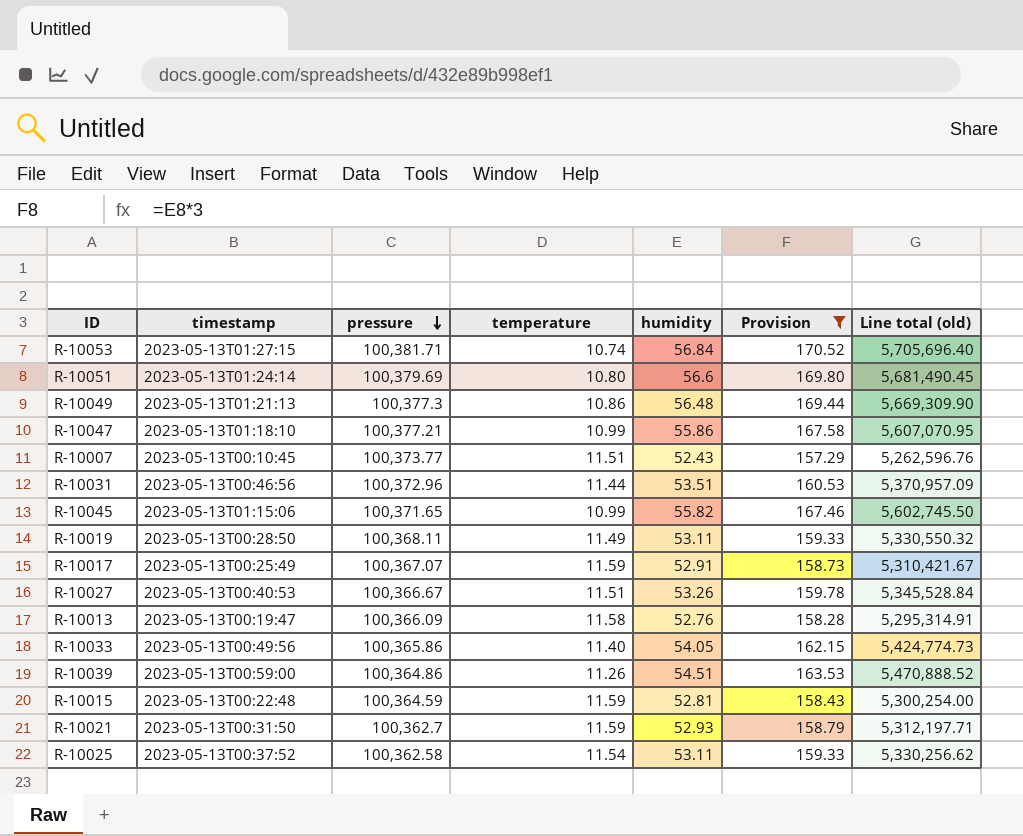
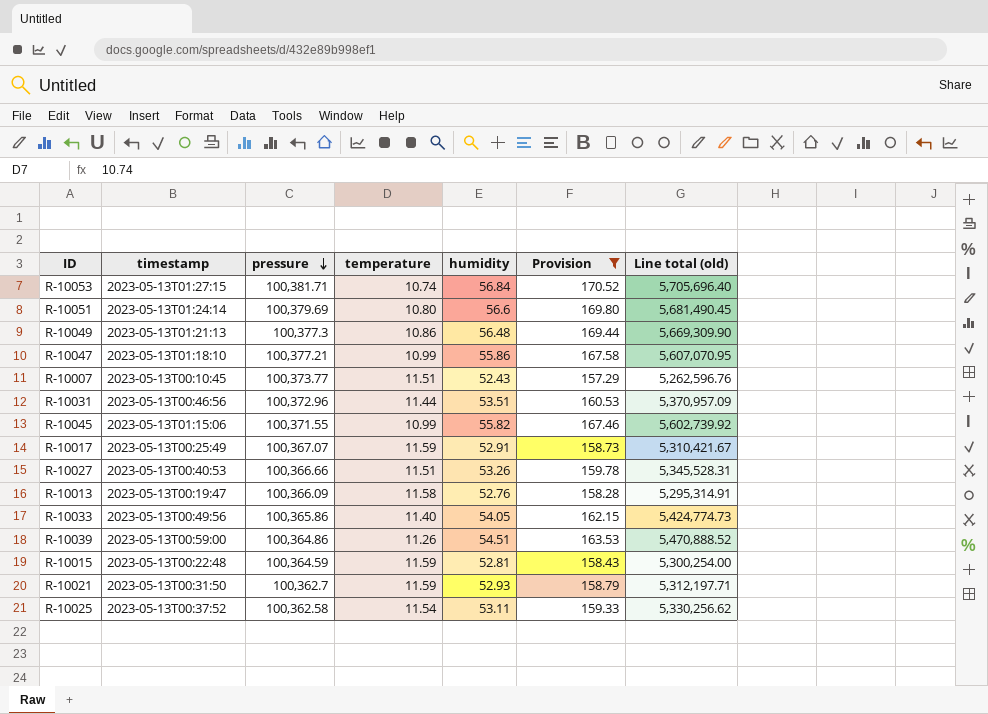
row R-10019: 2023-05-13T00:28:50 | 100,368.11 | 11.49 | 53.11 | 159.33 | 5,330,550.32 -> none
R-10045 | pressure: 100,371.65 -> 100,371.55
R-10045 | Line total (old): 5,602,745.50 -> 5,602,739.92
R-10027 | pressure: 100,366.67 -> 100,366.66
R-10027 | Line total (old): 5,345,528.84 -> 5,345,528.31

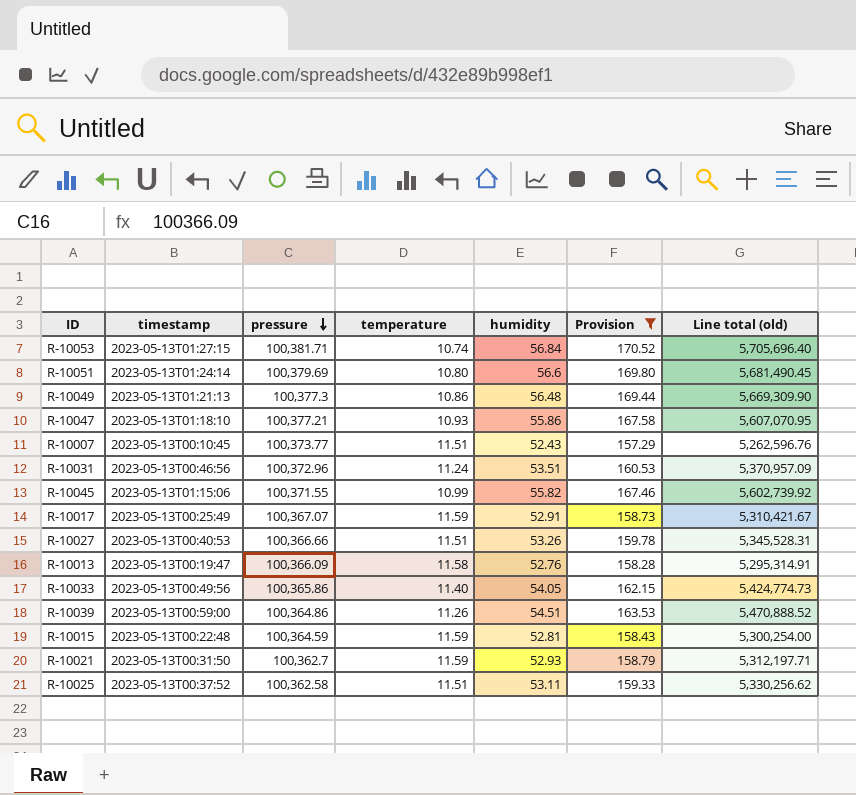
R-10047 | temperature: 10.99 -> 10.93
R-10031 | temperature: 11.44 -> 11.24
R-10025 | temperature: 11.54 -> 11.51

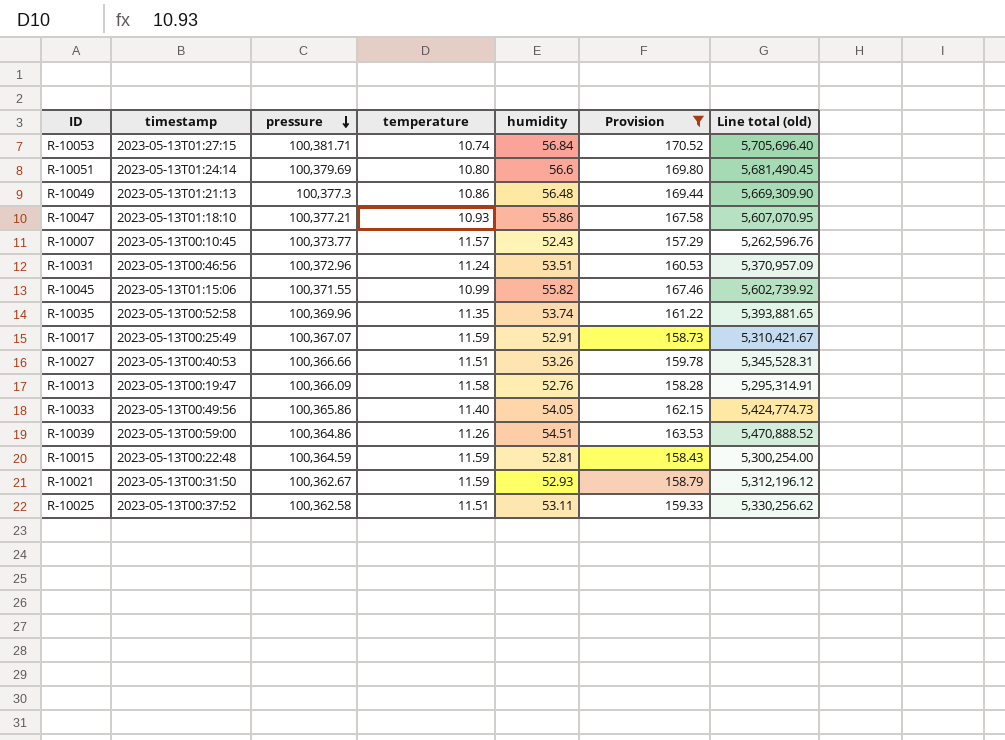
R-10007 | temperature: 11.51 -> 11.57
row R-10035: none -> 2023-05-13T00:52:58 | 100,369.96 | 11.35 | 53.74 | 161.22 | 5,393,881.65
R-10021 | pressure: 100,362.7 -> 100,362.67
R-10021 | Line total (old): 5,312,197.71 -> 5,312,196.12

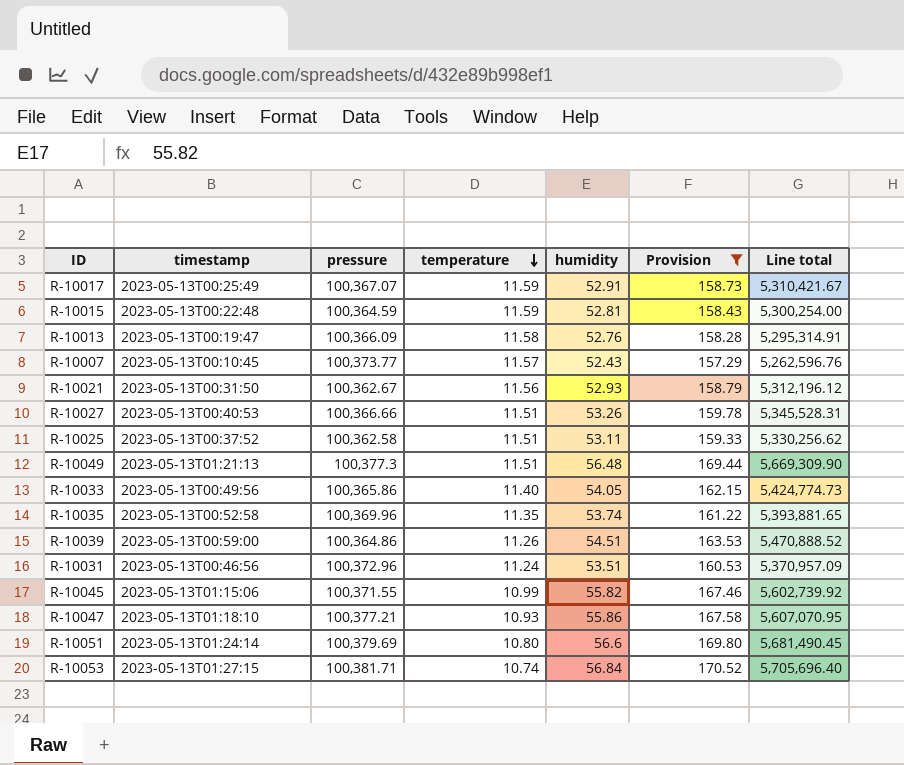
row order: pressure descending -> temperature descending
column name: Line total (old) -> Line total
R-10021 | temperature: 11.59 -> 11.56
R-10049 | temperature: 10.86 -> 11.51

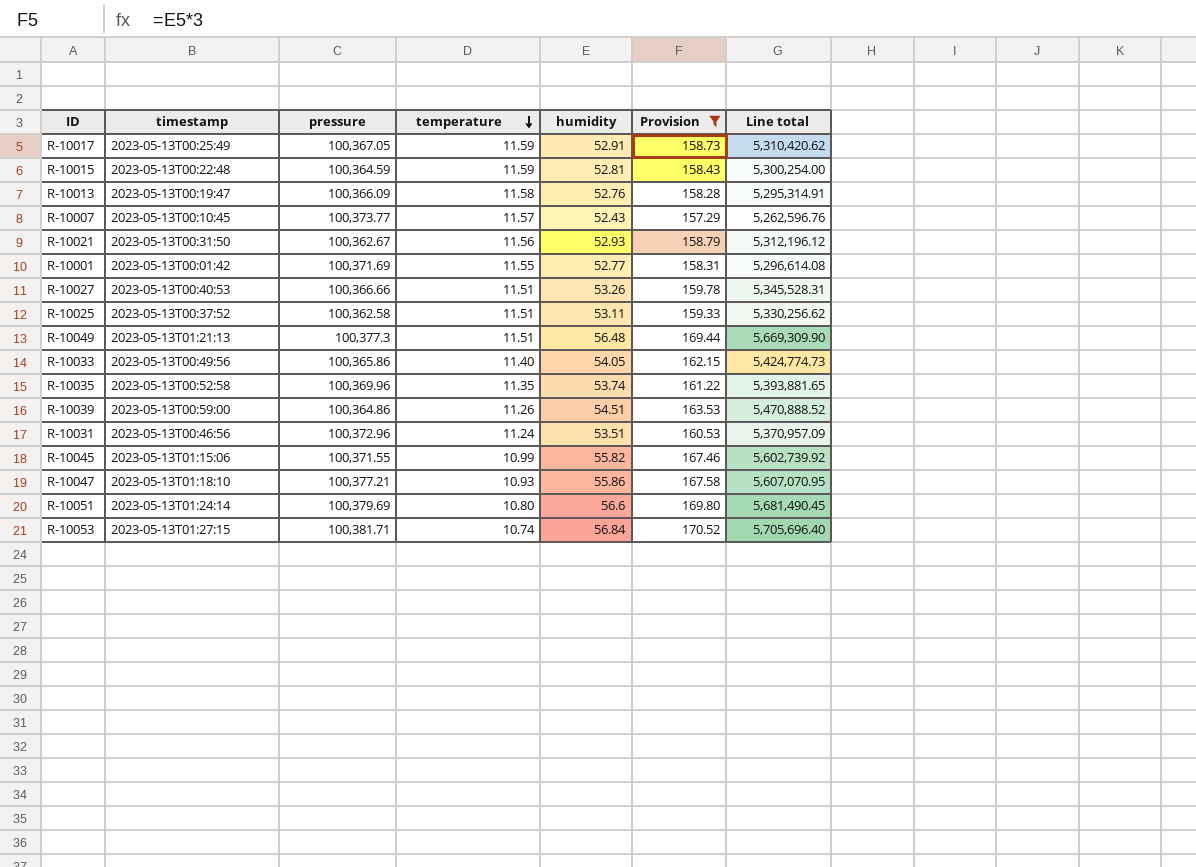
R-10017 | pressure: 100,367.07 -> 100,367.05
R-10017 | Line total: 5,310,421.67 -> 5,310,420.62
row R-10001: none -> 2023-05-13T00:01:42 | 100,371.69 | 11.55 | 52.77 | 158.31 | 5,296,614.08

